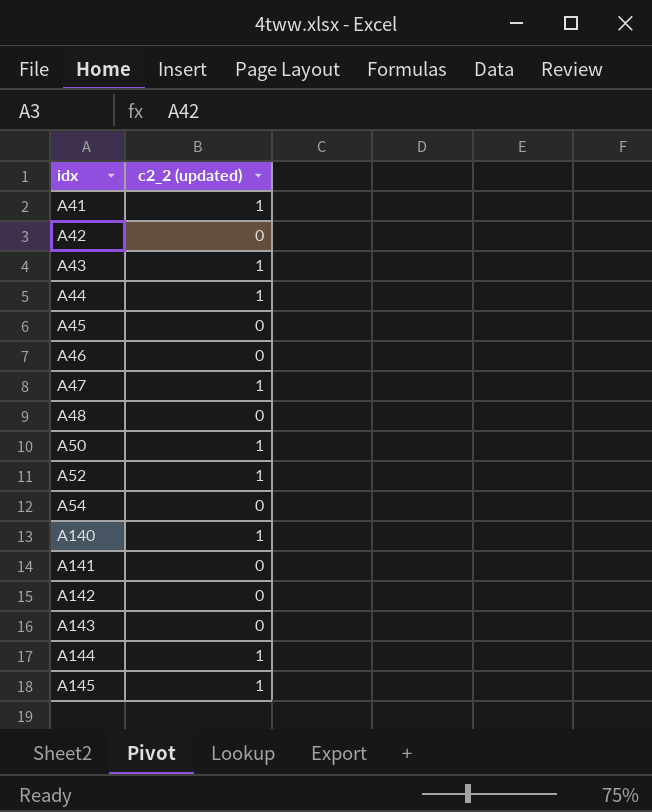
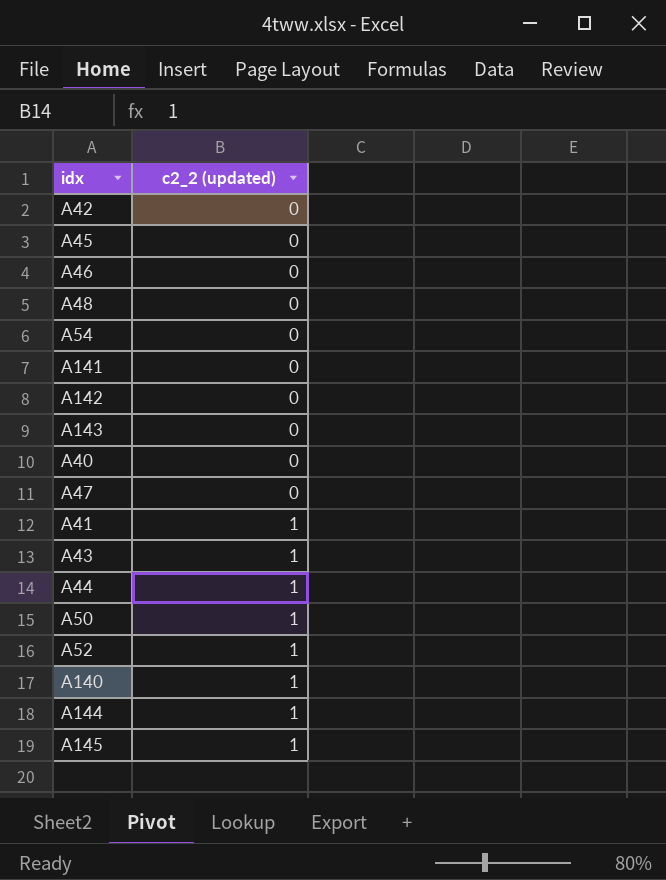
row order: idx ascending -> c2_2 (updated) ascending
row A40: none -> 0
A47 | c2_2 (updated): 1 -> 0

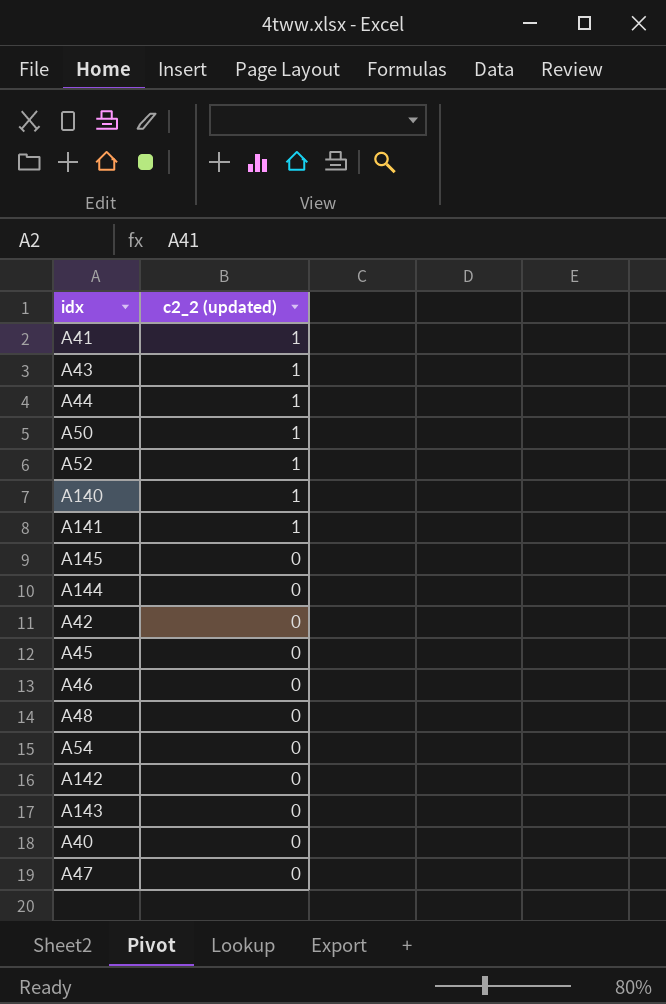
row order: c2_2 (updated) ascending -> c2_2 (updated) descending
A141 | c2_2 (updated): 0 -> 1
A145 | c2_2 (updated): 1 -> 0
A144 | c2_2 (updated): 1 -> 0

